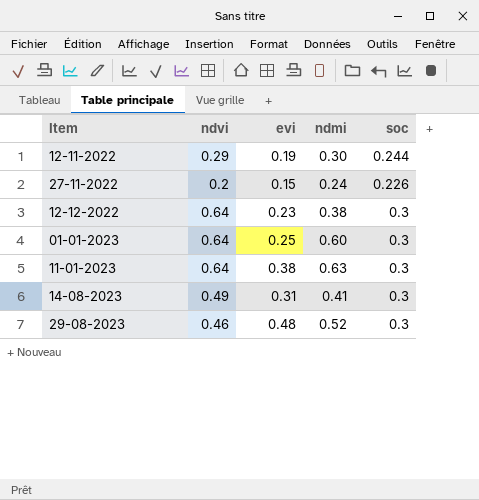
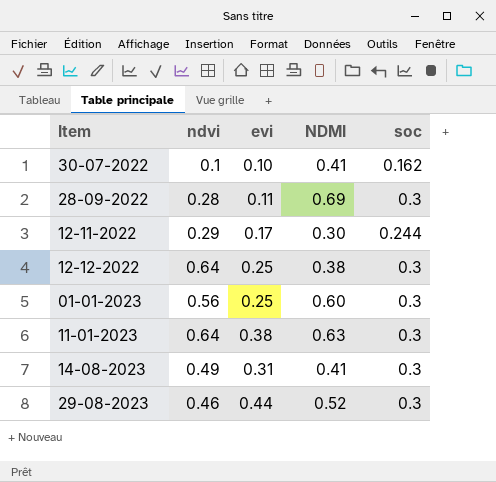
column name: ndmi -> NDMI
row 27-11-2022: 0.2 | 0.15 | 0.24 | 0.226 -> none
row 30-07-2022: none -> 0.1 | 0.10 | 0.41 | 0.162
row 28-09-2022: none -> 0.28 | 0.11 | 0.69 | 0.3
12-11-2022 | evi: 0.19 -> 0.17
12-12-2022 | evi: 0.23 -> 0.25
01-01-2023 | ndvi: 0.64 -> 0.56
29-08-2023 | evi: 0.48 -> 0.44

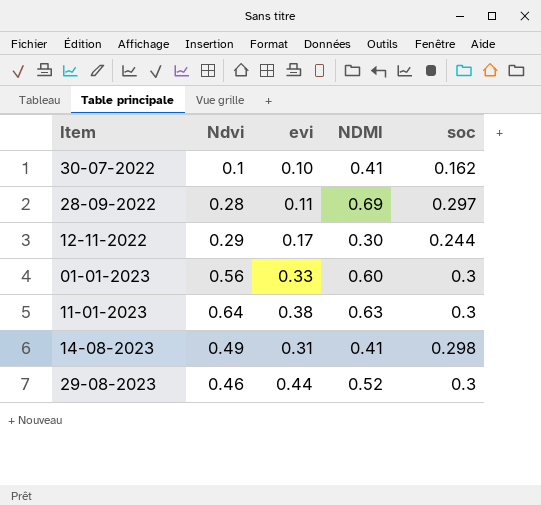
column name: ndvi -> Ndvi
row 12-12-2022: 0.64 | 0.25 | 0.38 | 0.3 -> none
28-09-2022 | soc: 0.3 -> 0.297
01-01-2023 | evi: 0.25 -> 0.33
14-08-2023 | soc: 0.3 -> 0.298

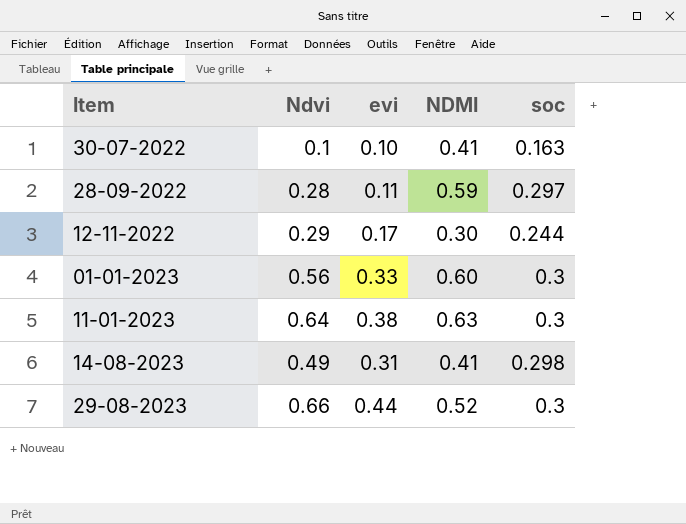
30-07-2022 | soc: 0.162 -> 0.163
28-09-2022 | NDMI: 0.69 -> 0.59
29-08-2023 | Ndvi: 0.46 -> 0.66

